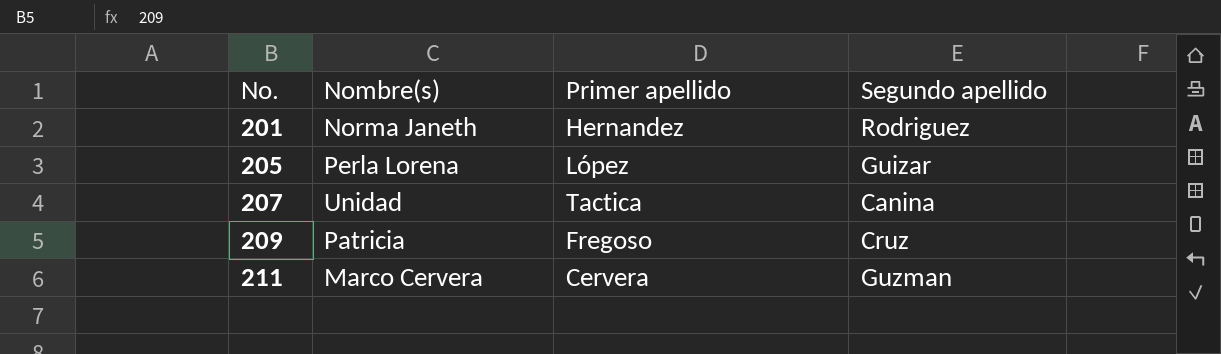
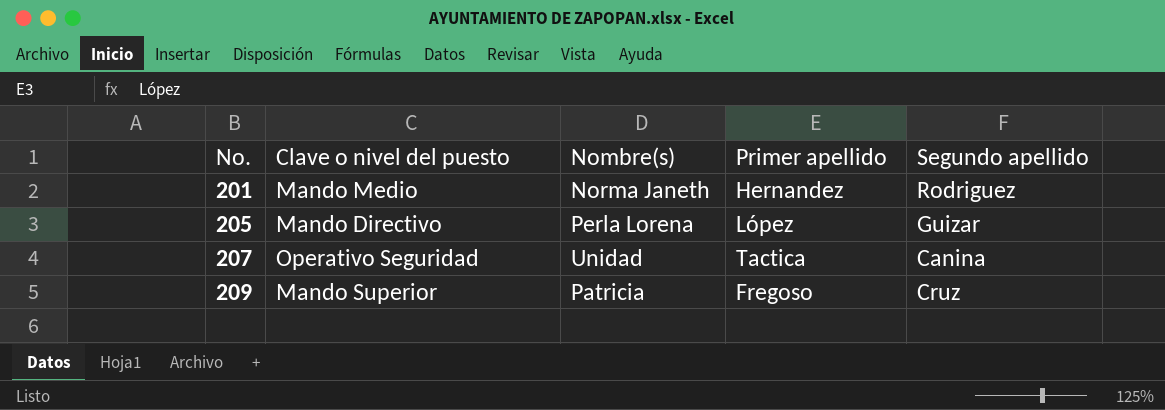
column Clave o nivel del puesto | position: none -> 2
row 211: Marco Cervera | Cervera | Guzman -> none

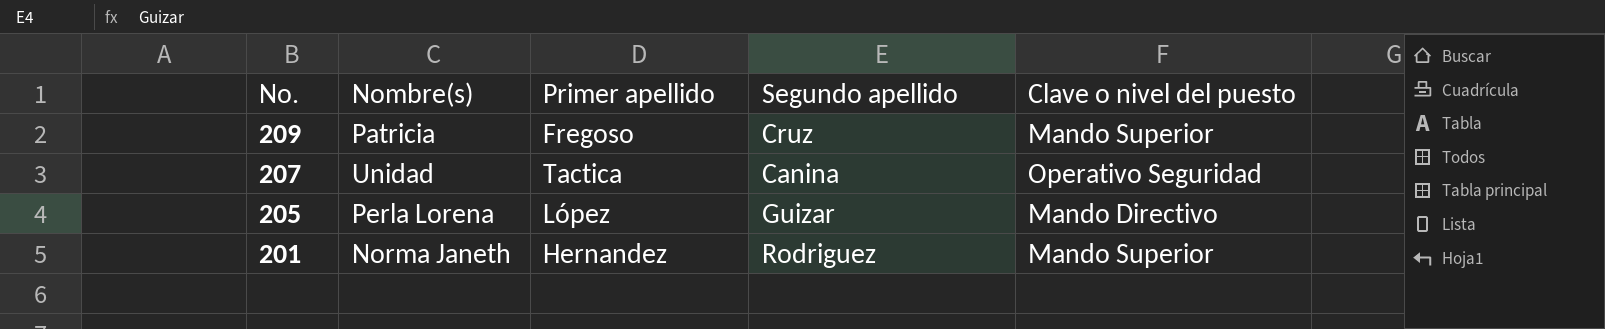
row order: No. ascending -> No. descending
column Clave o nivel del puesto | position: 2 -> 5
201 | Clave o nivel del puesto: Mando Medio -> Mando Superior

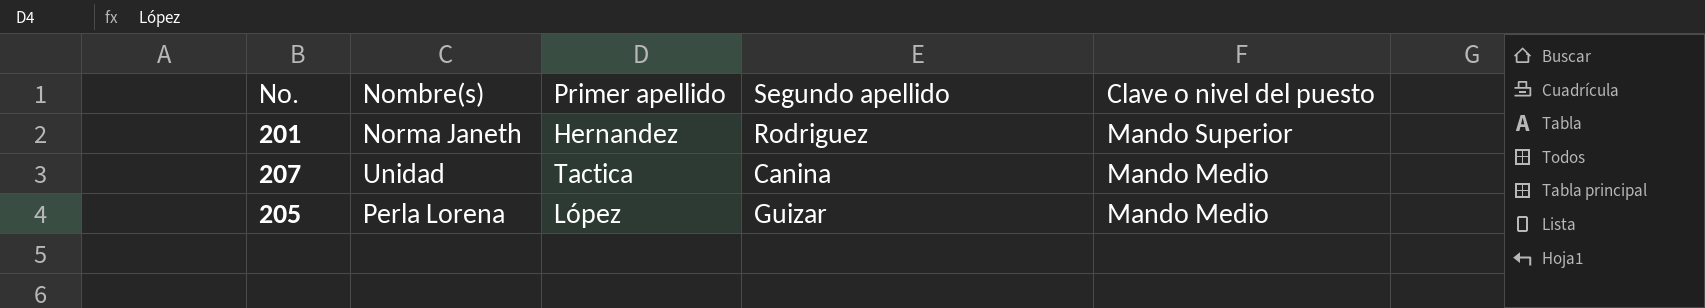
row order: No. descending -> Clave o nivel del puesto descending
row 209: Patricia | Fregoso | Cruz | Mando Superior -> none
207 | Clave o nivel del puesto: Operativo Seguridad -> Mando Medio
205 | Clave o nivel del puesto: Mando Directivo -> Mando Medio

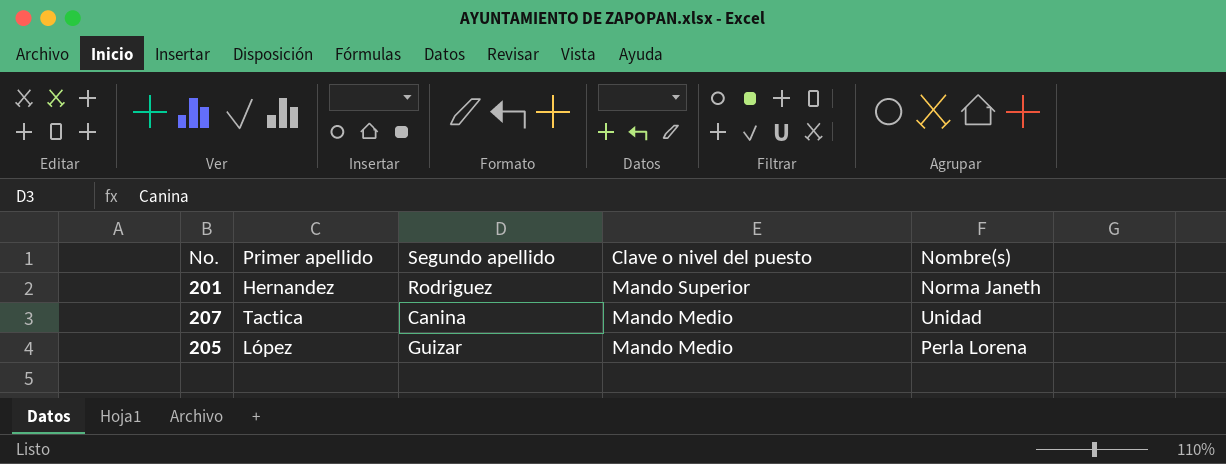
column Nombre(s) | position: 2 -> 5

